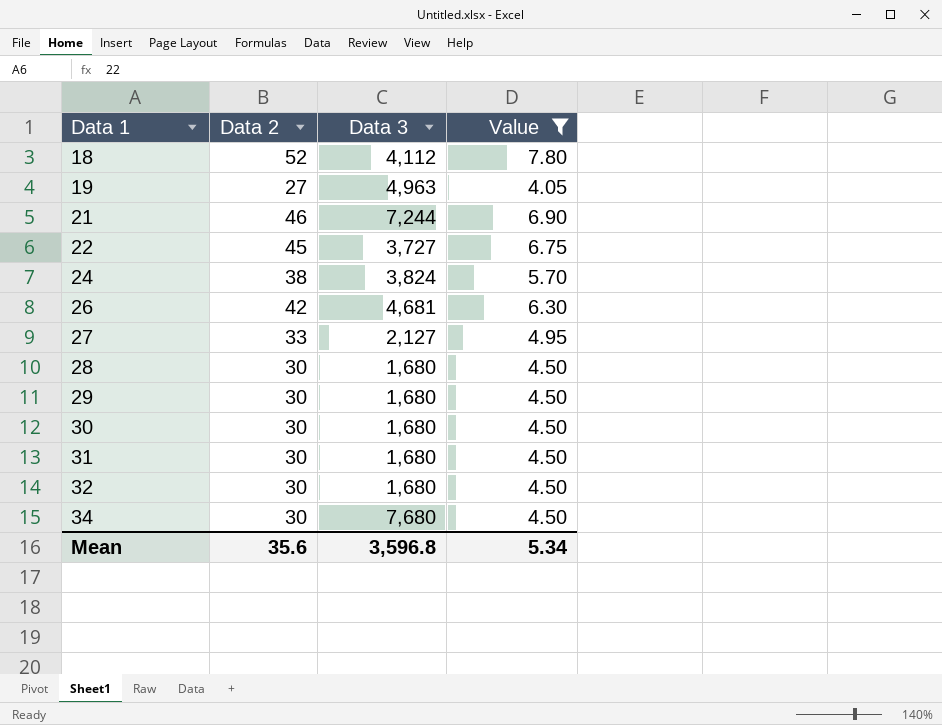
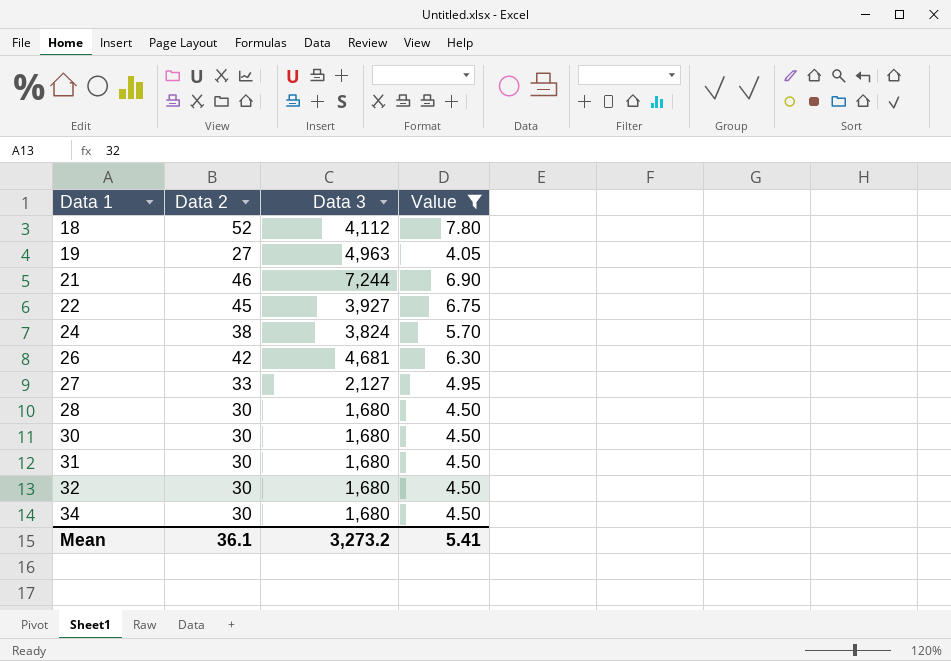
row 29: 30 | 1,680 | 4.50 -> none
22 | Data 3: 3,727 -> 3,927
34 | Data 3: 7,680 -> 1,680
Mean | Data 2: 35.6 -> 36.1
Mean | Data 3: 3,596.8 -> 3,273.2
Mean | Value: 5.34 -> 5.41

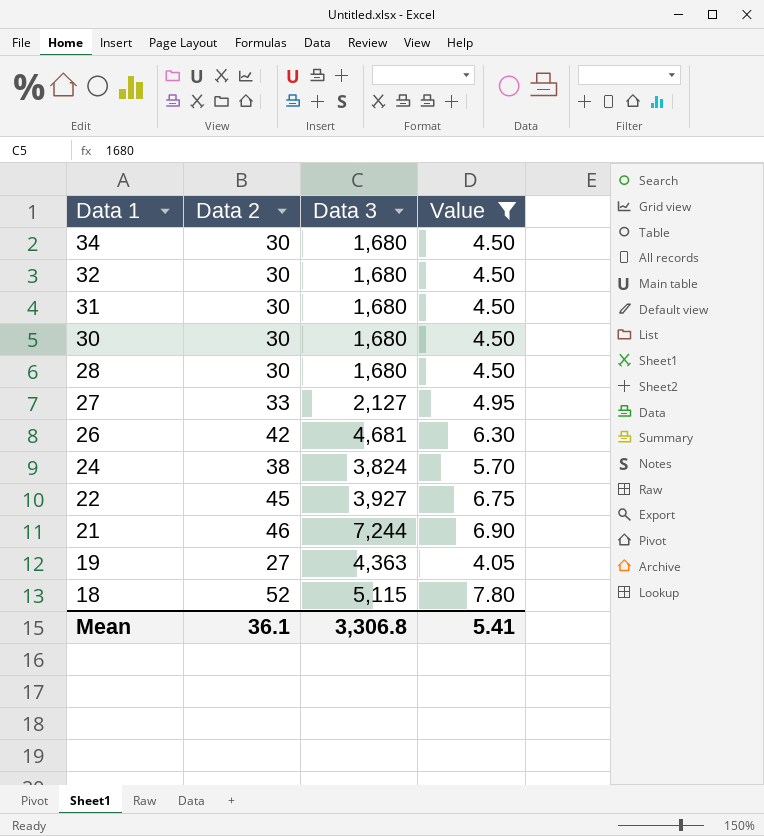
row order: Data 1 ascending -> Data 1 descending
19 | Data 3: 4,963 -> 4,363
18 | Data 3: 4,112 -> 5,115
Mean | Data 3: 3,273.2 -> 3,306.8

